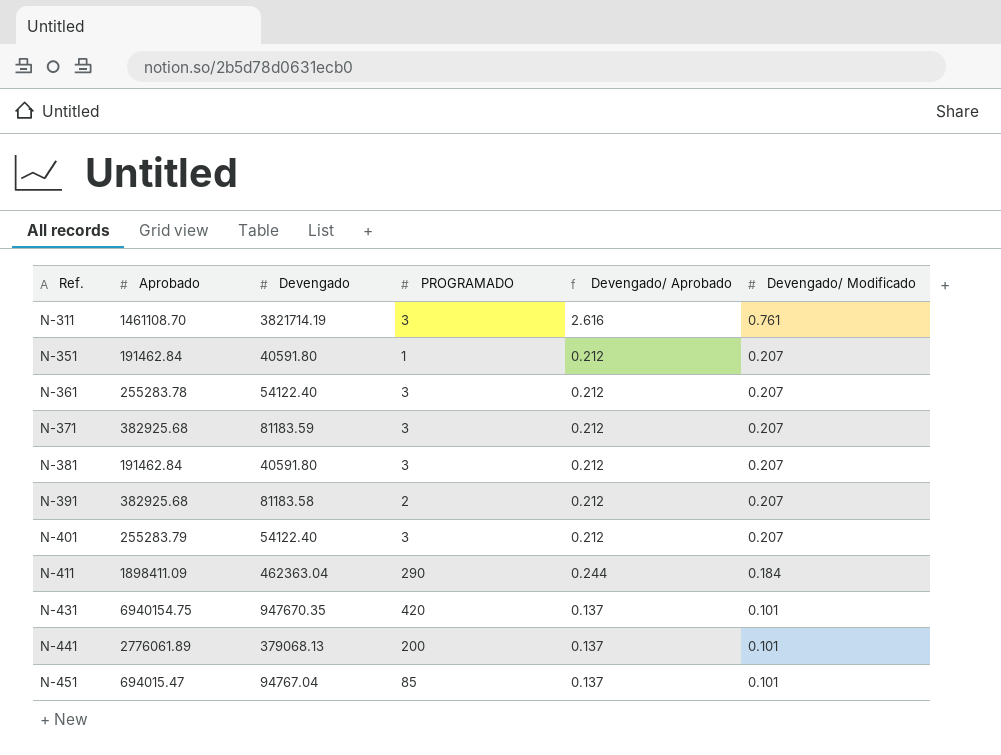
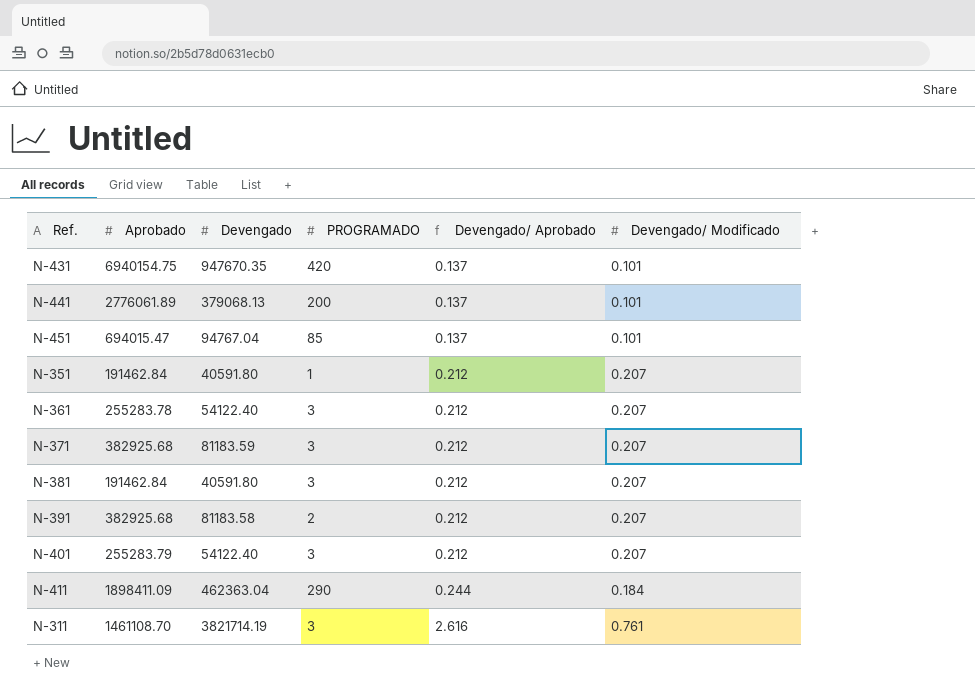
row order: Ref. ascending -> Devengado/ Aprobado ascending

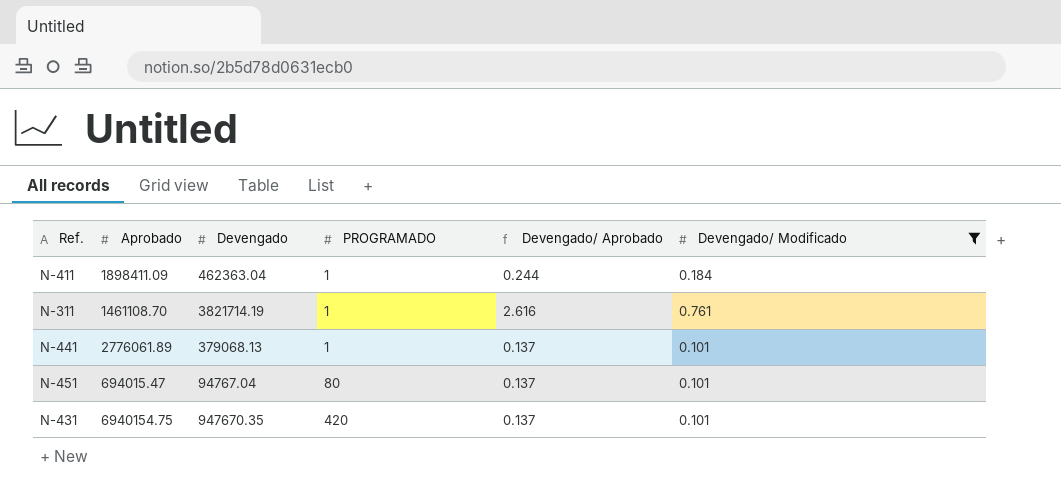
filter: none -> Devengado/ Modificado != 0.207
row order: Devengado/ Aprobado ascending -> PROGRAMADO ascending
N-411 | PROGRAMADO: 290 -> 1
N-311 | PROGRAMADO: 3 -> 1
N-441 | PROGRAMADO: 200 -> 1
N-451 | PROGRAMADO: 85 -> 80

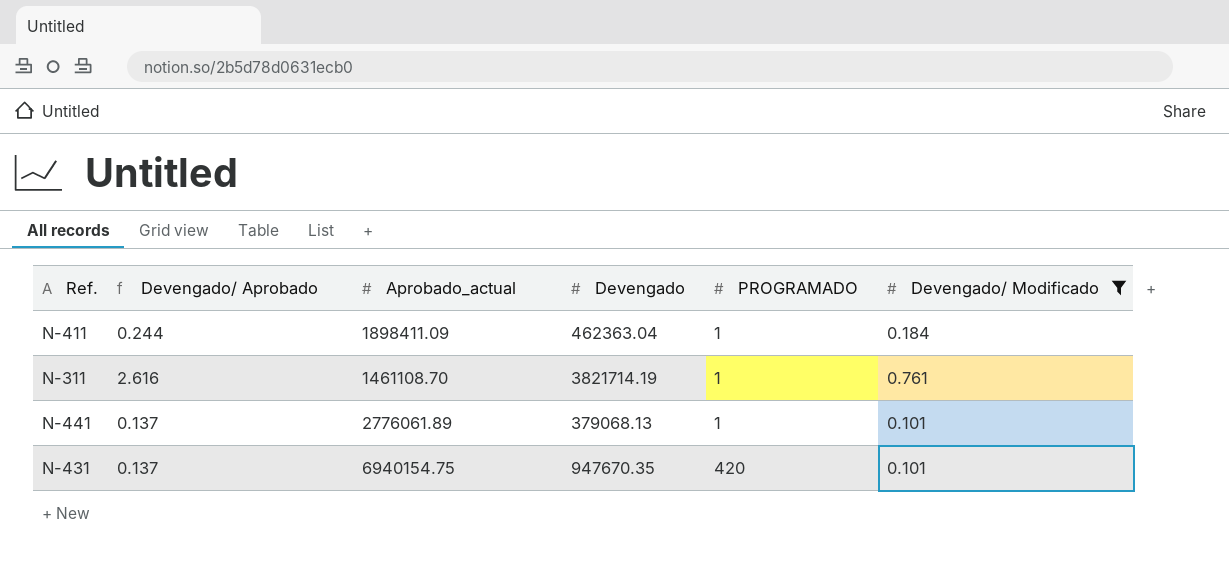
column Devengado/ Aprobado | position: 5 -> 2
column name: Aprobado -> Aprobado_actual
row N-451: 694015.47 | 94767.04 | 80 | 0.137 | 0.101 -> none

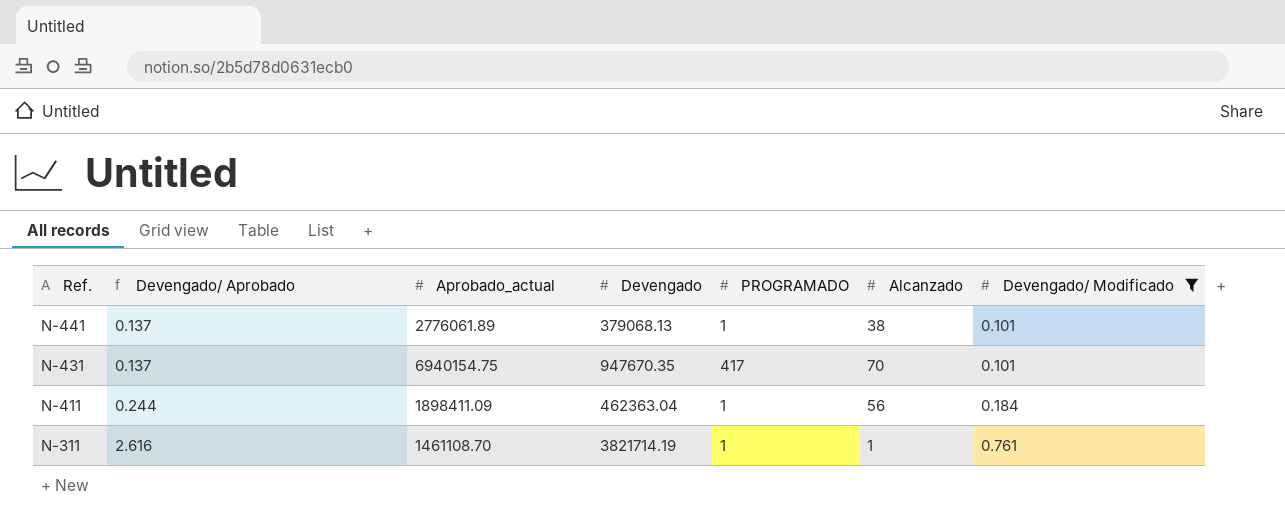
row order: PROGRAMADO ascending -> Ref. descending
column Alcanzado | position: none -> 6
N-431 | PROGRAMADO: 420 -> 417

